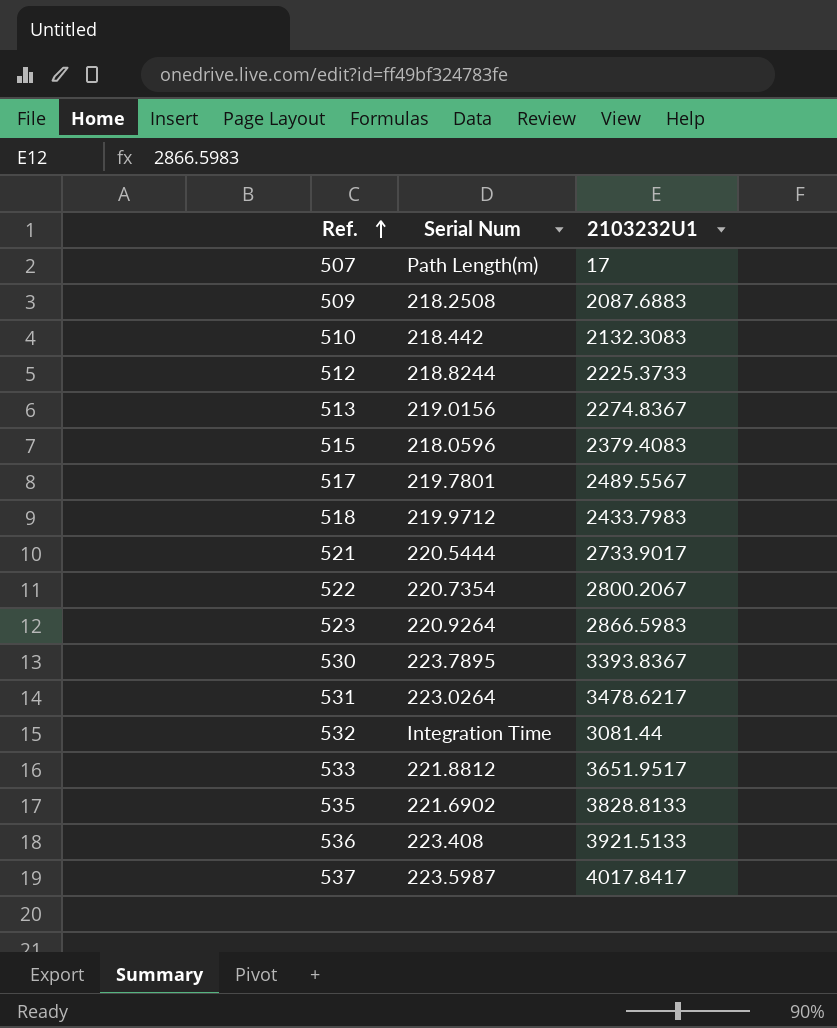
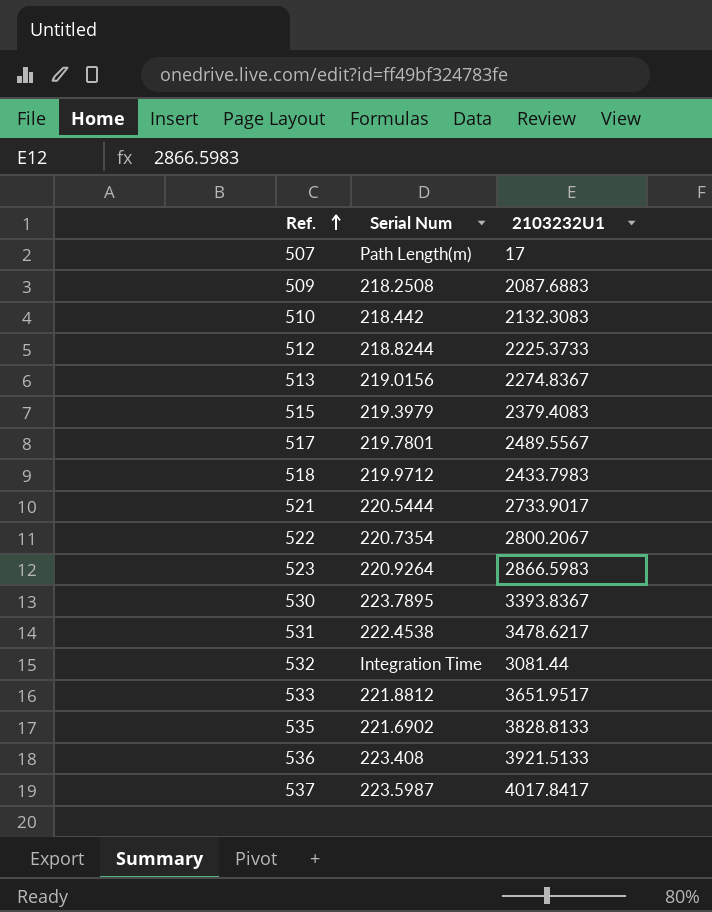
515 | Serial Num: 218.0596 -> 219.3979
531 | Serial Num: 223.0264 -> 222.4538

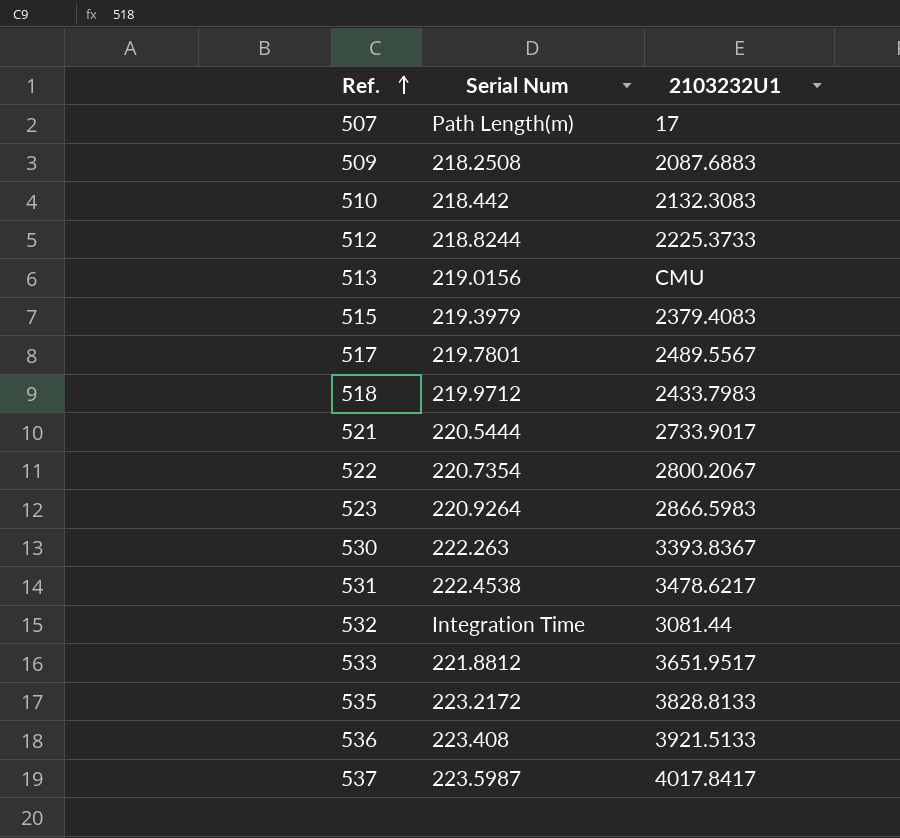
513 | 2103232U1: 2274.8367 -> CMU
530 | Serial Num: 223.7895 -> 222.263
535 | Serial Num: 221.6902 -> 223.2172

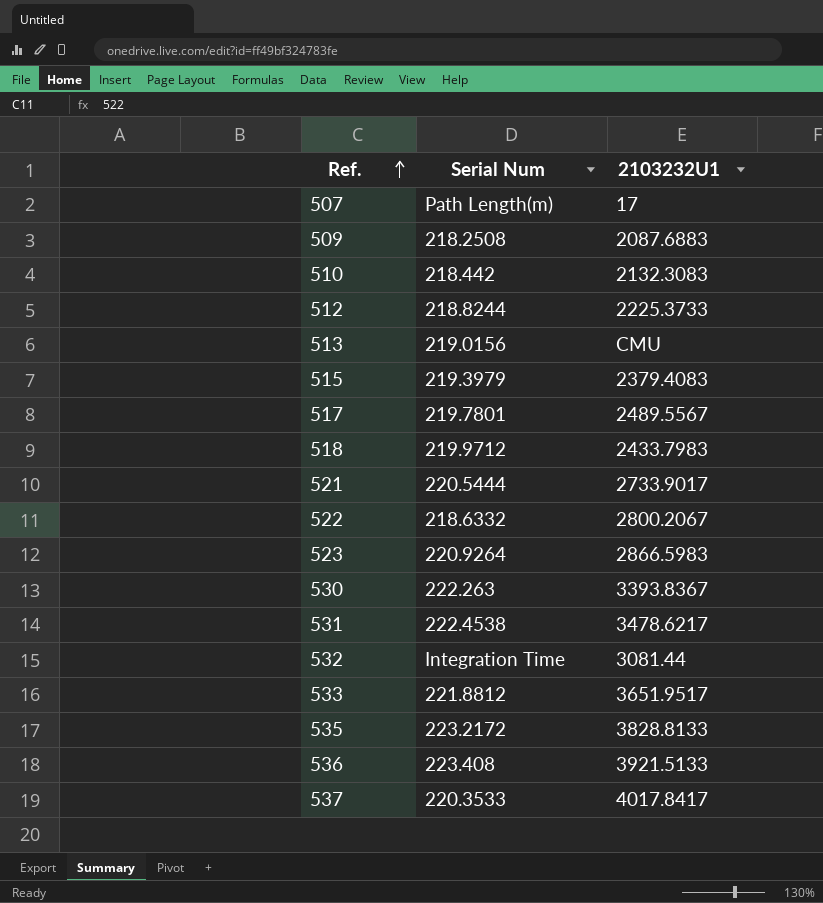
522 | Serial Num: 220.7354 -> 218.6332
537 | Serial Num: 223.5987 -> 220.3533

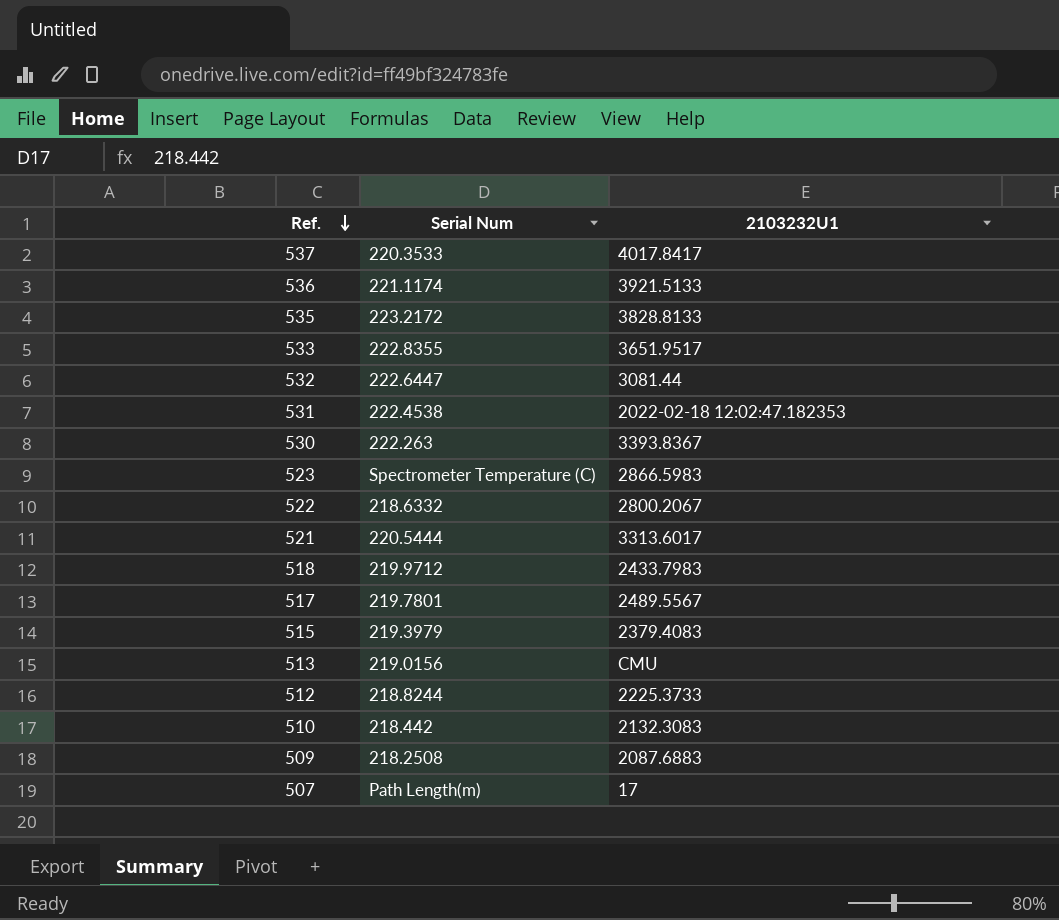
row order: Ref. ascending -> Ref. descending
536 | Serial Num: 223.408 -> 221.1174
533 | Serial Num: 221.8812 -> 222.8355
532 | Serial Num: Integration Time -> 222.6447
531 | 2103232U1: 3478.6217 -> 2022-02-18 12:02:47.182353
523 | Serial Num: 220.9264 -> Spectrometer Temperature (C)
521 | 2103232U1: 2733.9017 -> 3313.6017

